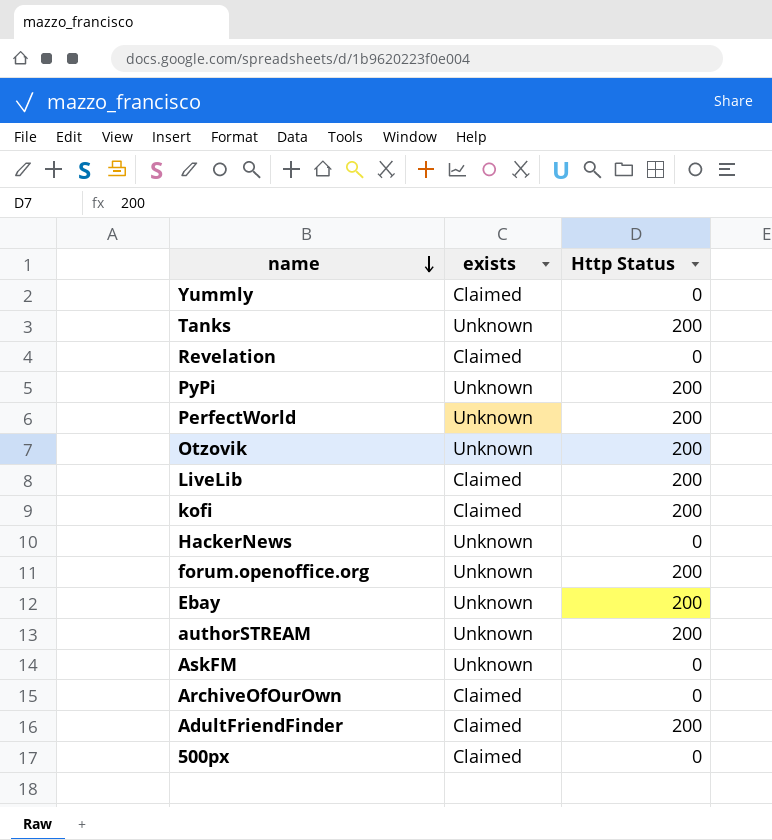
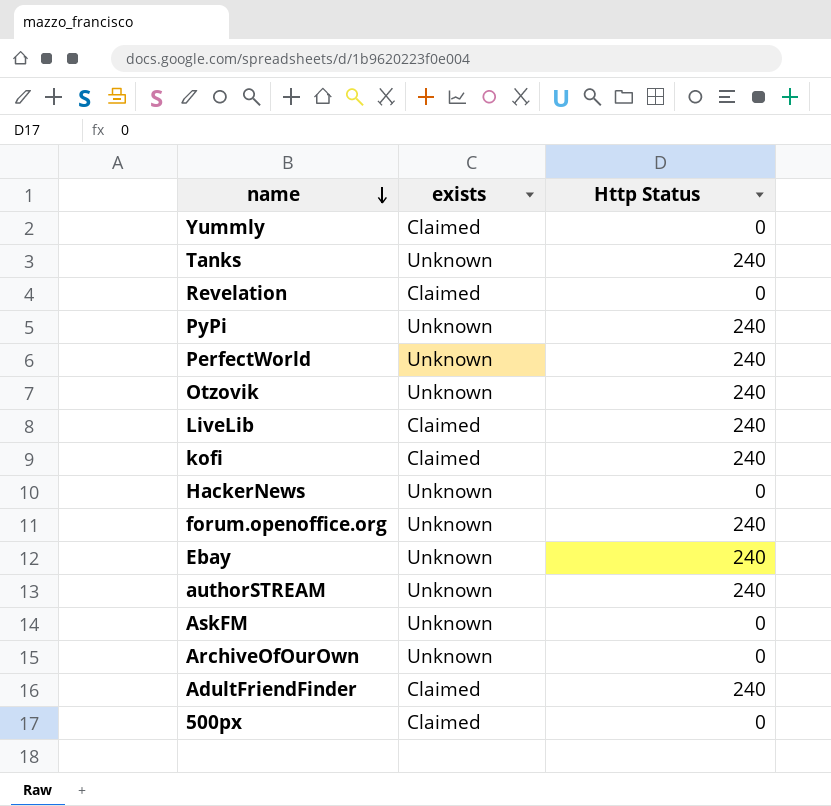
Tanks | Http Status: 200 -> 240
PyPi | Http Status: 200 -> 240
PerfectWorld | Http Status: 200 -> 240
Otzovik | Http Status: 200 -> 240
LiveLib | Http Status: 200 -> 240
kofi | Http Status: 200 -> 240
forum.openoffice.org | Http Status: 200 -> 240
Ebay | Http Status: 200 -> 240
authorSTREAM | Http Status: 200 -> 240
ArchiveOfOurOwn | exists: Claimed -> Unknown
AdultFriendFinder | Http Status: 200 -> 240

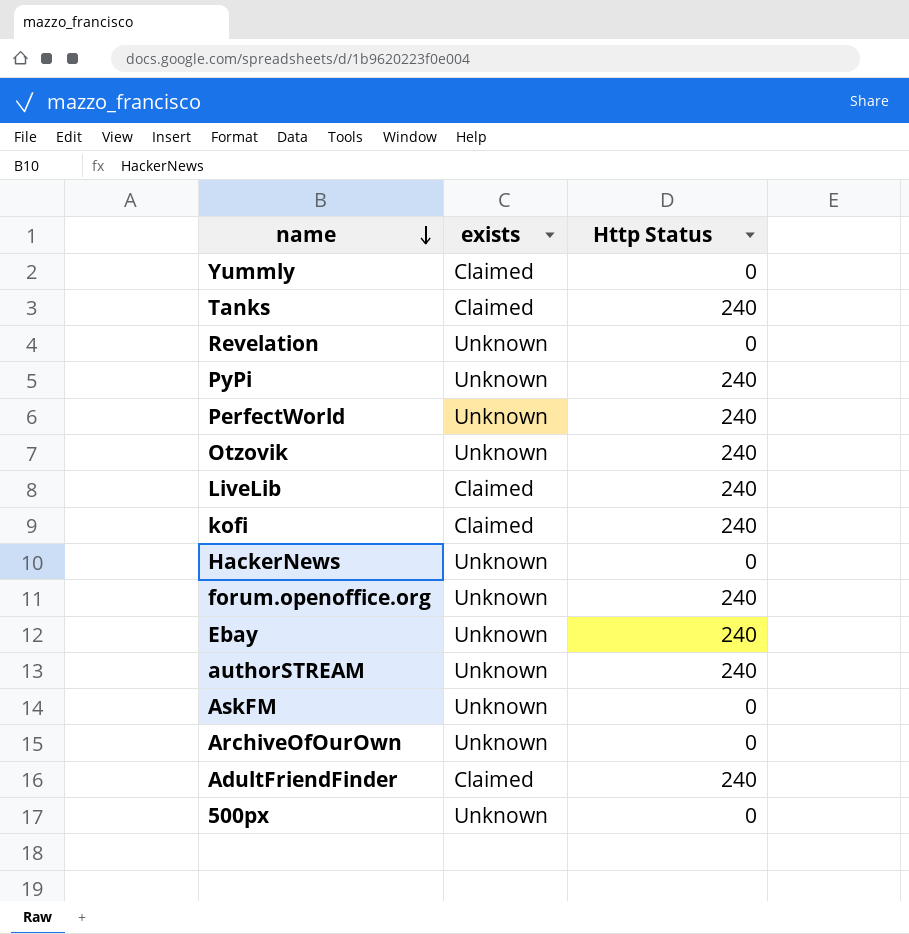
Tanks | exists: Unknown -> Claimed
Revelation | exists: Claimed -> Unknown
500px | exists: Claimed -> Unknown

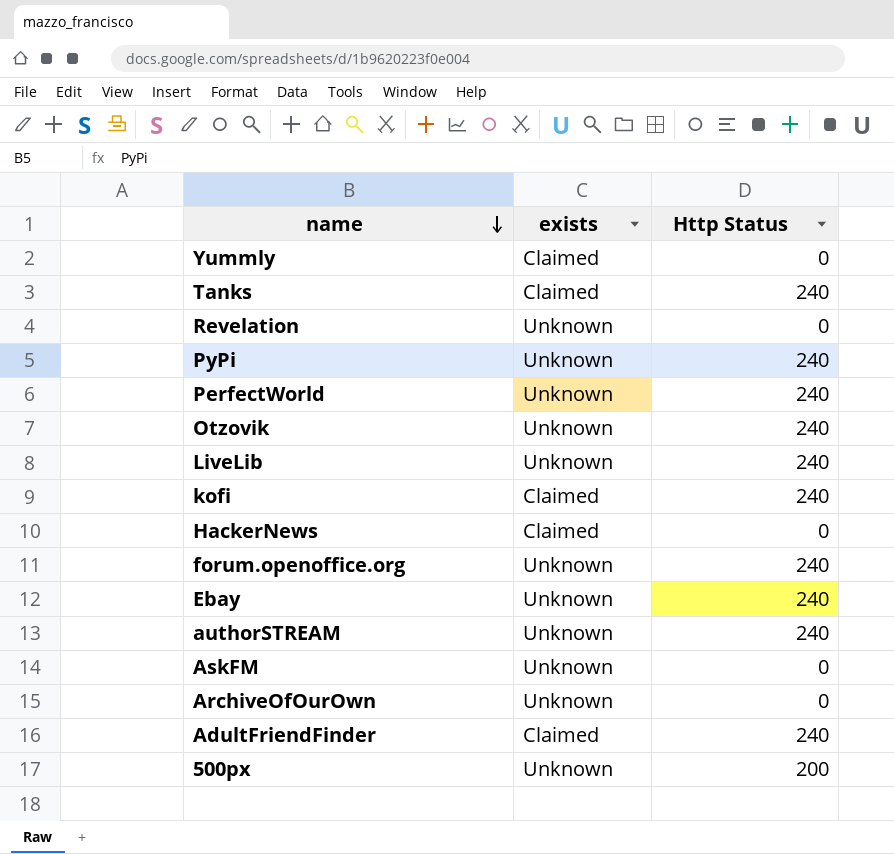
LiveLib | exists: Claimed -> Unknown
HackerNews | exists: Unknown -> Claimed
500px | Http Status: 0 -> 200

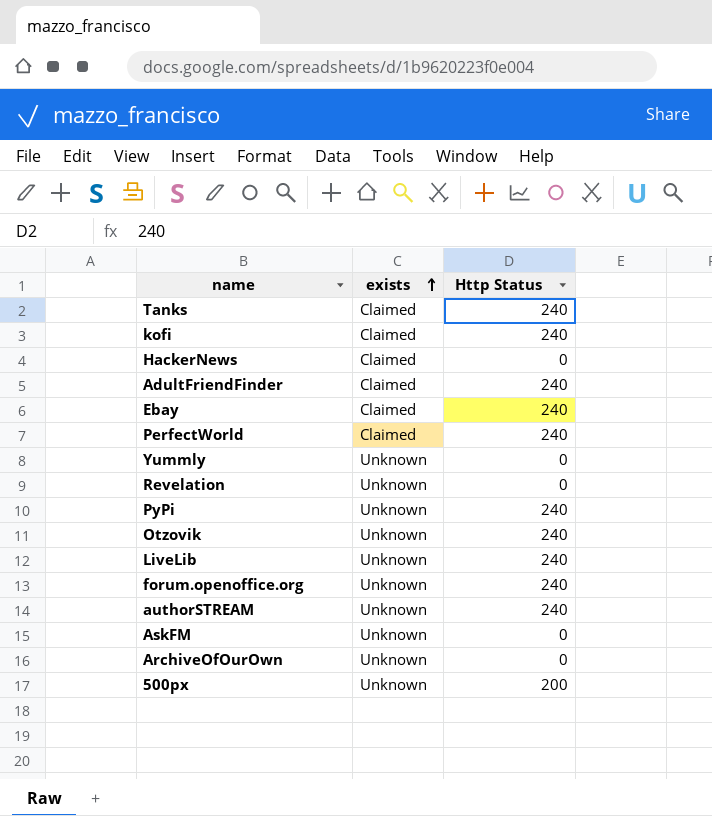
row order: name descending -> exists ascending
Ebay | exists: Unknown -> Claimed
PerfectWorld | exists: Unknown -> Claimed
Yummly | exists: Claimed -> Unknown

